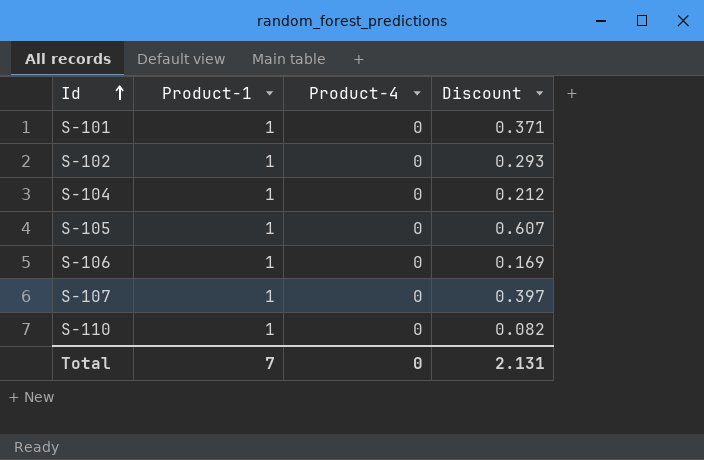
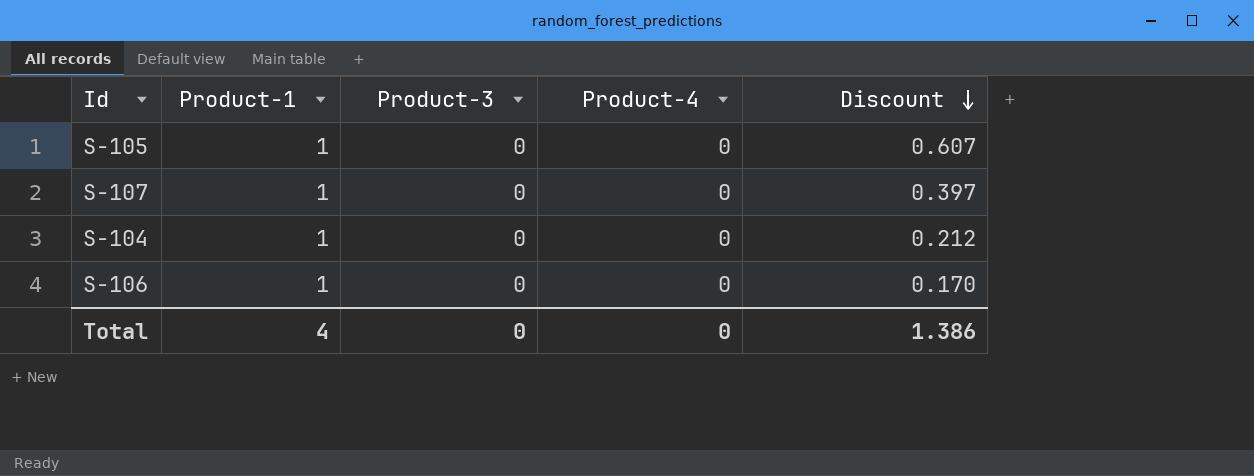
row order: Id ascending -> Discount descending
column Product-3 | position: none -> 3
row S-101: 1 | 0 | 0.371 -> none
row S-102: 1 | 0 | 0.293 -> none
row S-110: 1 | 0 | 0.082 -> none
S-106 | Discount: 0.169 -> 0.170
Total | Product-1: 7 -> 4
Total | Discount: 2.131 -> 1.386

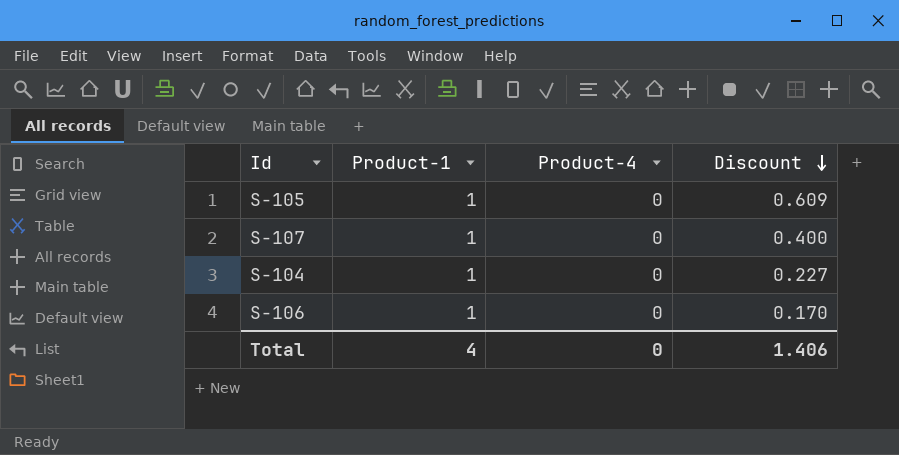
column Product-3 | position: 3 -> none
S-105 | Discount: 0.607 -> 0.609
S-107 | Discount: 0.397 -> 0.400
S-104 | Discount: 0.212 -> 0.227
Total | Discount: 1.386 -> 1.406

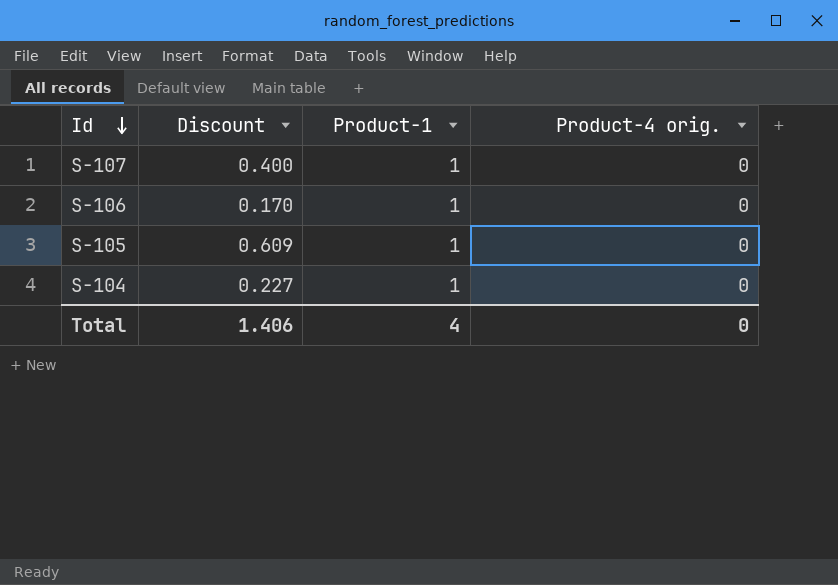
row order: Discount descending -> Id descending
column Discount | position: 4 -> 2
column name: Product-4 -> Product-4 orig.

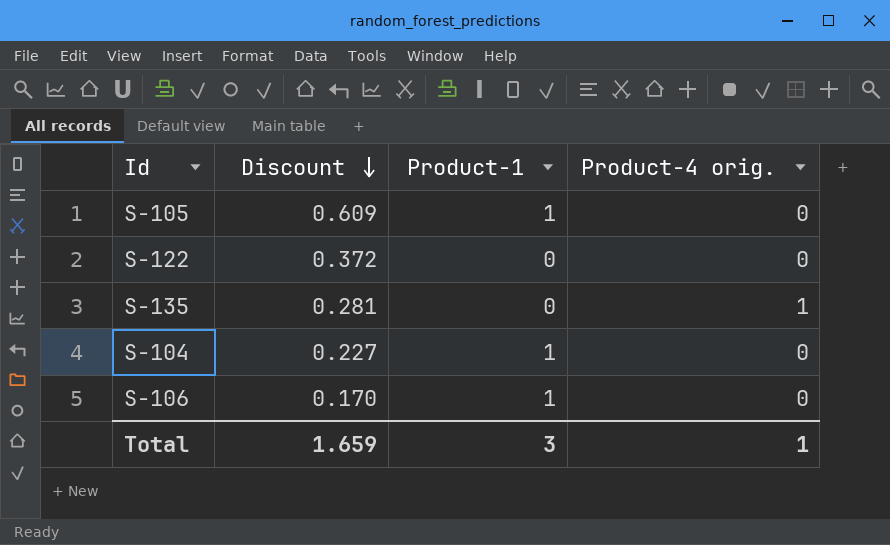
row order: Id descending -> Discount descending
row S-107: 0.400 | 1 | 0 -> none
row S-122: none -> 0.372 | 0 | 0
row S-135: none -> 0.281 | 0 | 1
Total | Discount: 1.406 -> 1.659
Total | Product-1: 4 -> 3
Total | Product-4 orig.: 0 -> 1

